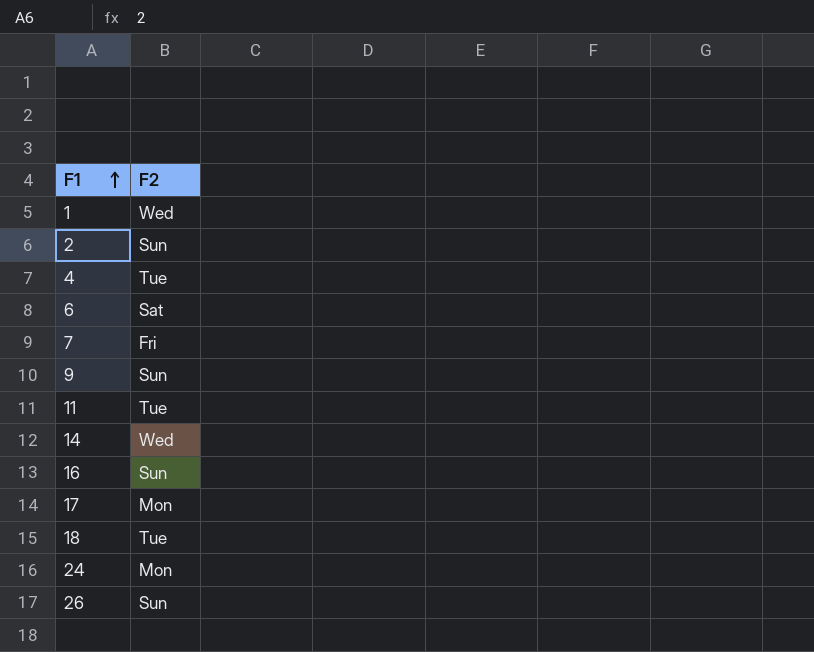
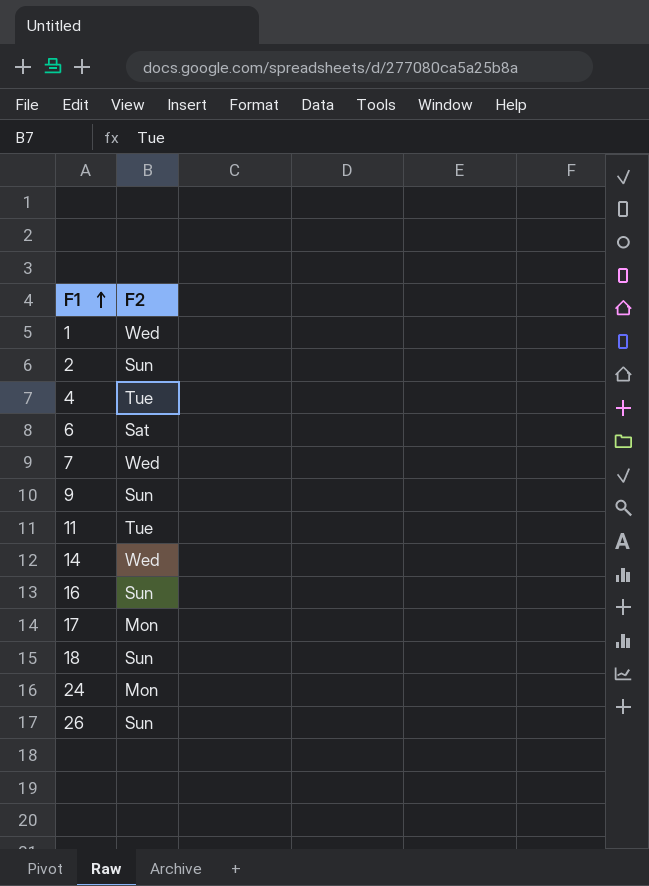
7 | F2: Fri -> Wed
18 | F2: Tue -> Sun

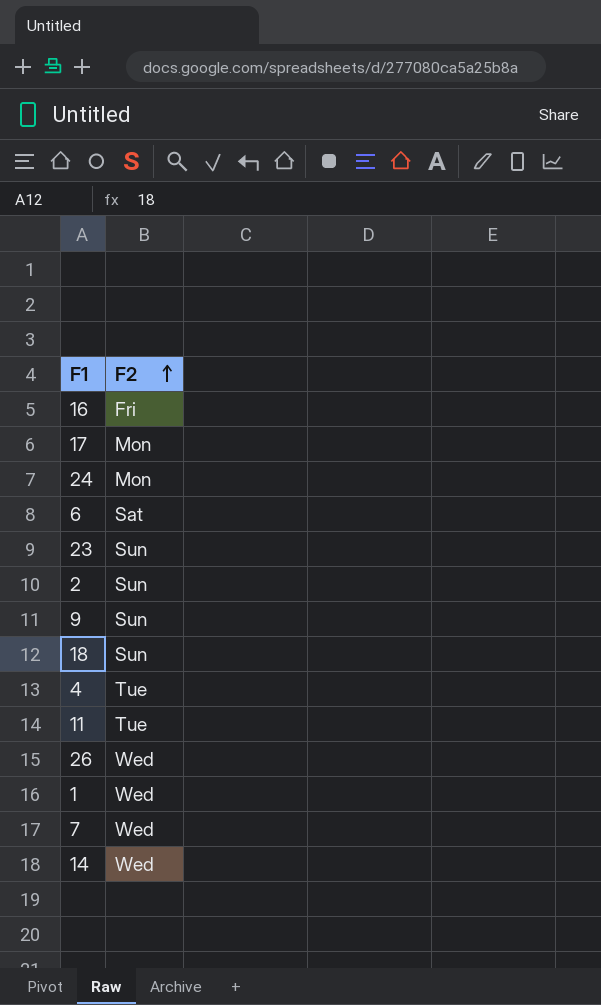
row order: F1 ascending -> F2 ascending
16 | F2: Sun -> Fri
row 23: none -> Sun
26 | F2: Sun -> Wed

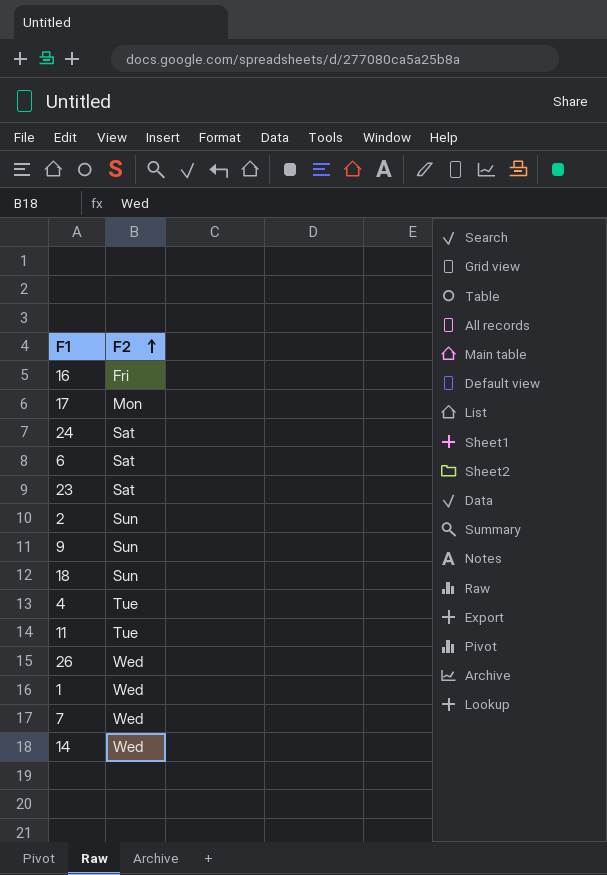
24 | F2: Mon -> Sat
23 | F2: Sun -> Sat

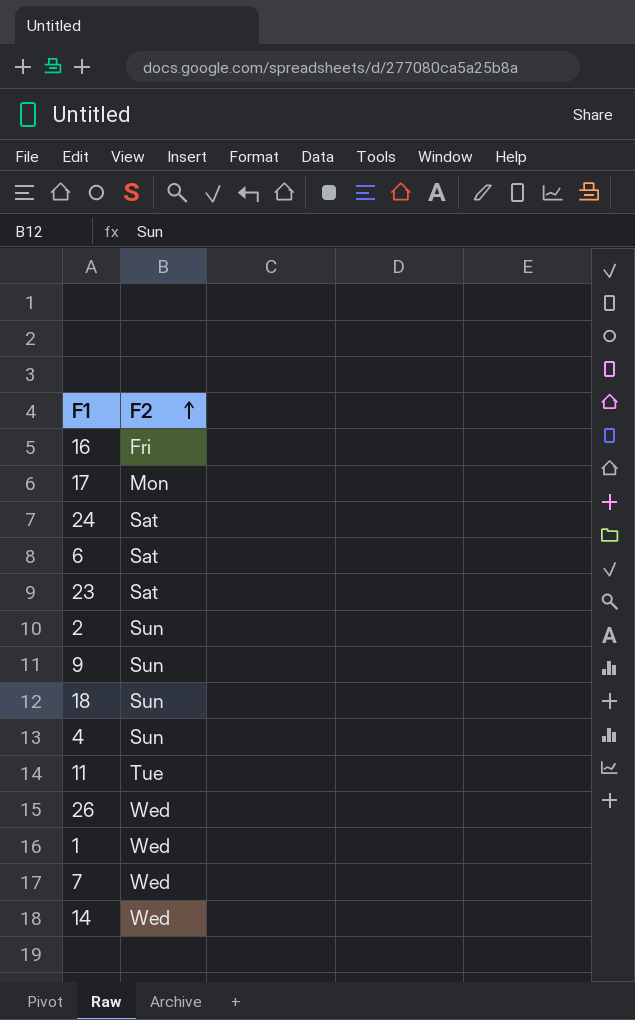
4 | F2: Tue -> Sun

